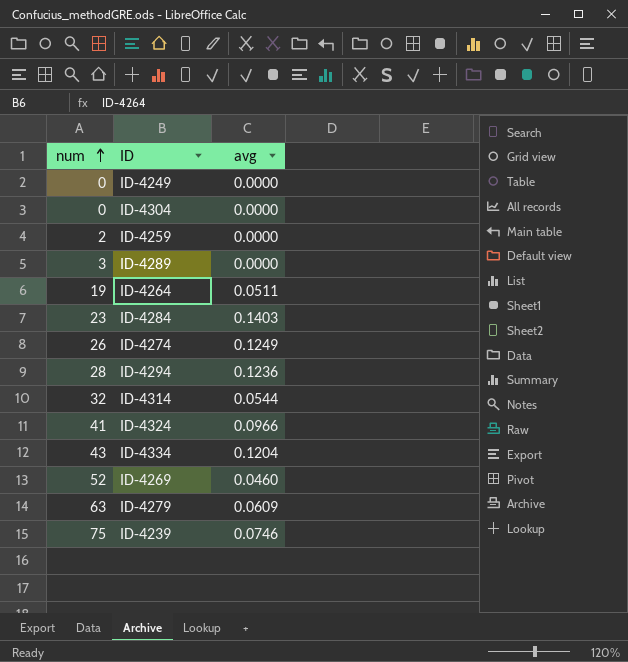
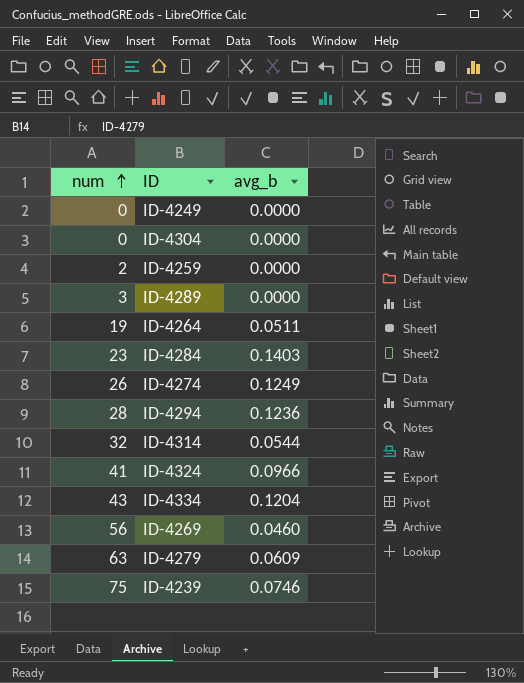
column name: avg -> avg_b
ID-4269 | num: 52 -> 56

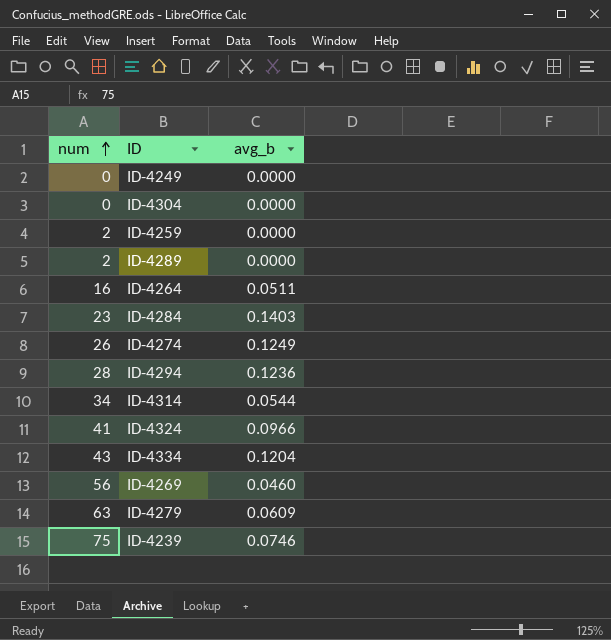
ID-4289 | num: 3 -> 2
ID-4264 | num: 19 -> 16
ID-4314 | num: 32 -> 34

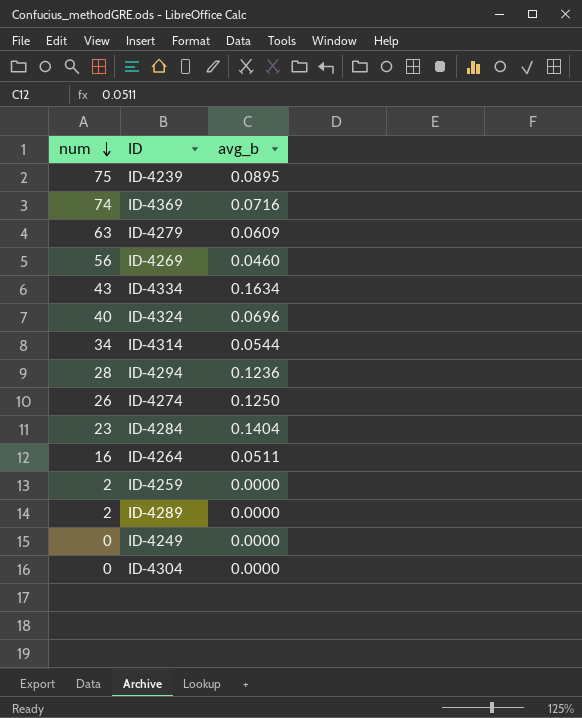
row order: num ascending -> num descending
ID-4239 | avg_b: 0.0746 -> 0.0895
row ID-4369: none -> 74 | 0.0716
ID-4334 | avg_b: 0.1204 -> 0.1634
ID-4324 | num: 41 -> 40
ID-4324 | avg_b: 0.0966 -> 0.0696
ID-4274 | avg_b: 0.1249 -> 0.1250
ID-4284 | avg_b: 0.1403 -> 0.1404

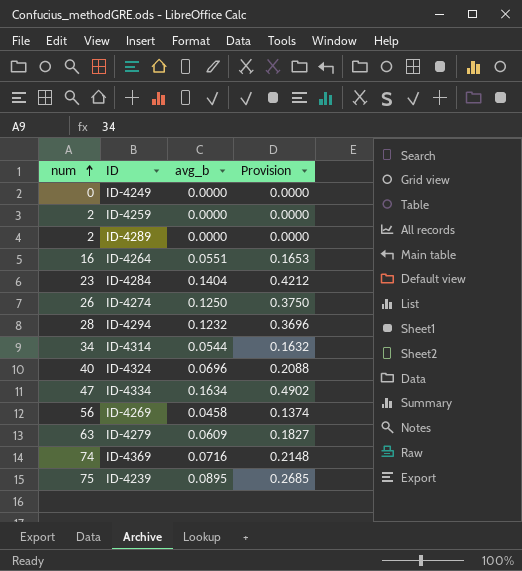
row order: num descending -> num ascending
column Provision | formula: none -> [avg_b] * 3
row ID-4304: 0 | 0.0000 -> none
ID-4264 | avg_b: 0.0511 -> 0.0551
ID-4294 | avg_b: 0.1236 -> 0.1232
ID-4334 | num: 43 -> 47
ID-4269 | avg_b: 0.0460 -> 0.0458

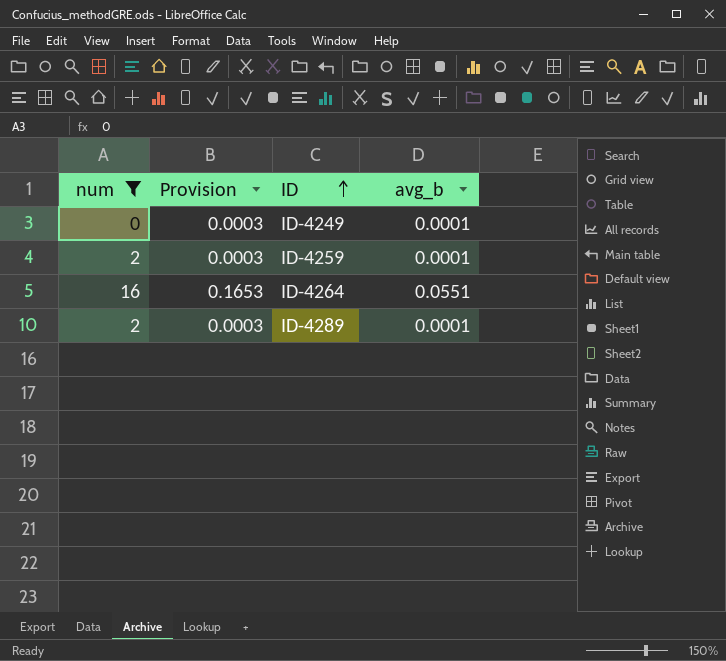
filter: none -> num <= 16
row order: num ascending -> ID ascending
column Provision | position: 4 -> 2
ID-4249 | Provision: 0.0000 -> 0.0003
ID-4249 | avg_b: 0.0000 -> 0.0001
ID-4259 | Provision: 0.0000 -> 0.0003
ID-4259 | avg_b: 0.0000 -> 0.0001
ID-4289 | Provision: 0.0000 -> 0.0003
ID-4289 | avg_b: 0.0000 -> 0.0001

